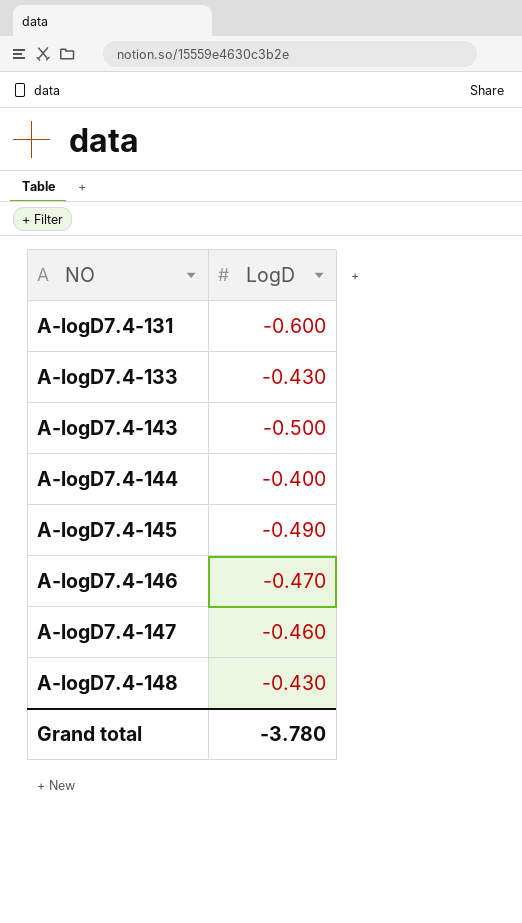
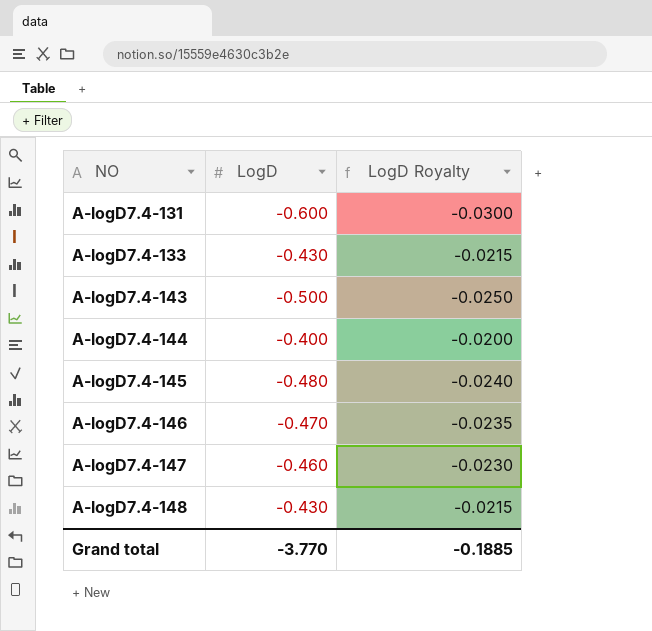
column LogD Royalty | formula: none -> [LogD] * 0.05
A-logD7.4-145 | LogD: -0.490 -> -0.480
Grand total | LogD: -3.780 -> -3.770

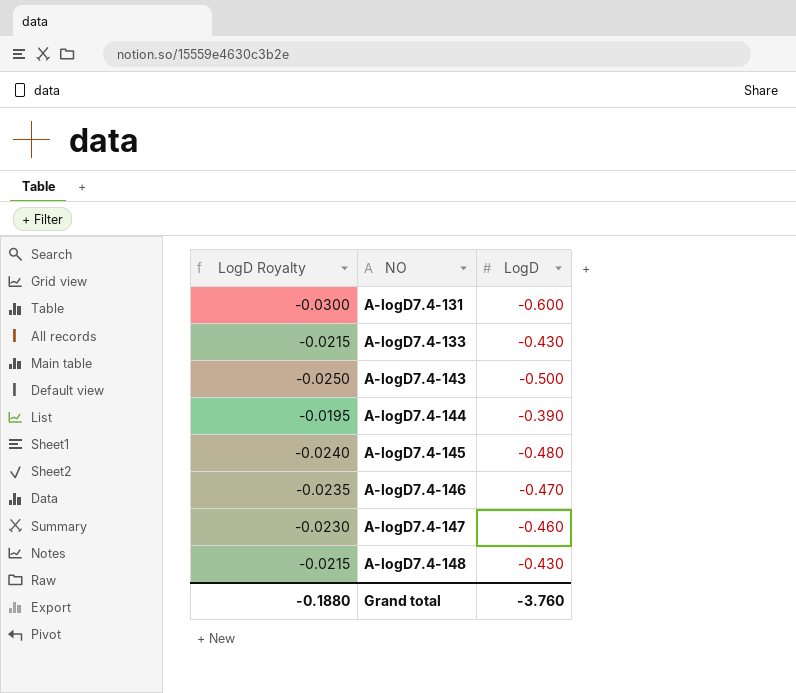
column LogD Royalty | position: 3 -> 1
A-logD7.4-144 | LogD Royalty: -0.0200 -> -0.0195
A-logD7.4-144 | LogD: -0.400 -> -0.390
Grand total | LogD Royalty: -0.1885 -> -0.1880
Grand total | LogD: -3.770 -> -3.760

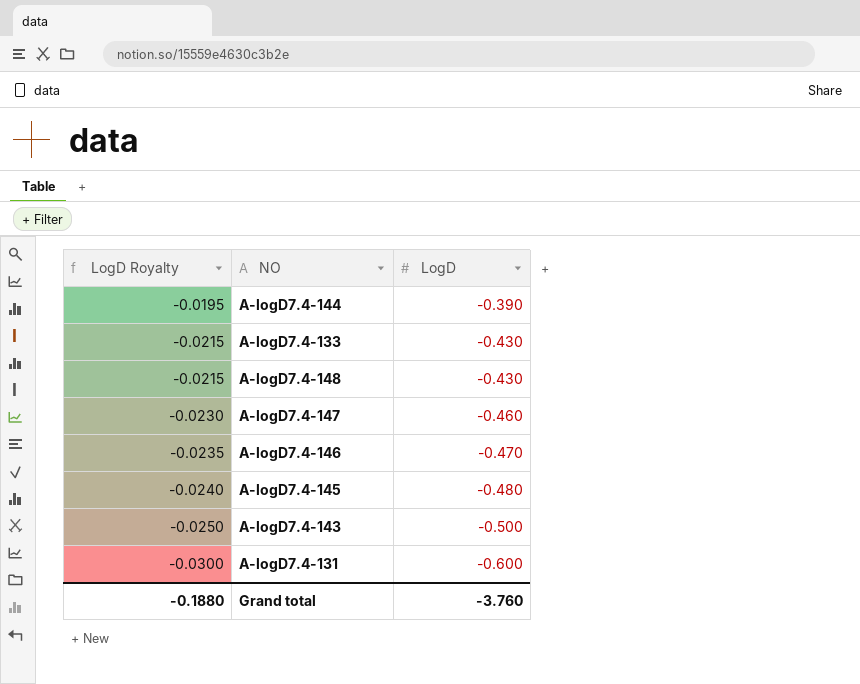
row order: NO ascending -> LogD Royalty descending

